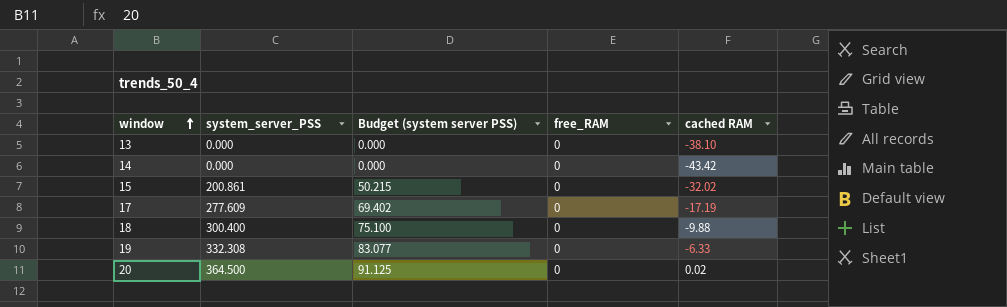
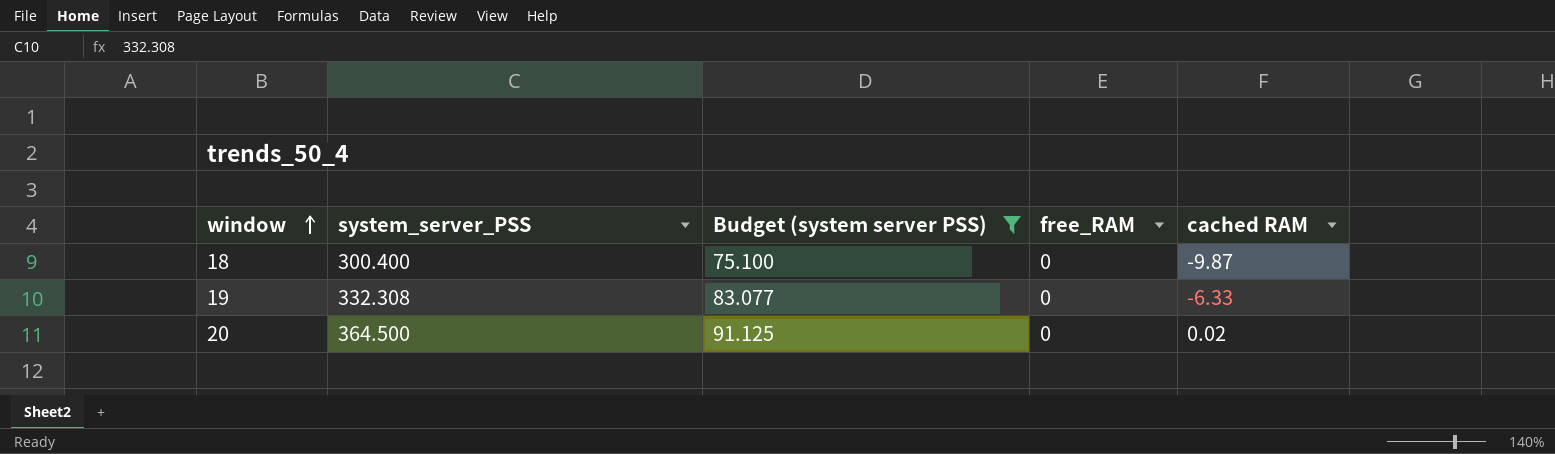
filter: none -> Budget (system server PSS) >= 75.100
18 | cached RAM: -9.88 -> -9.87

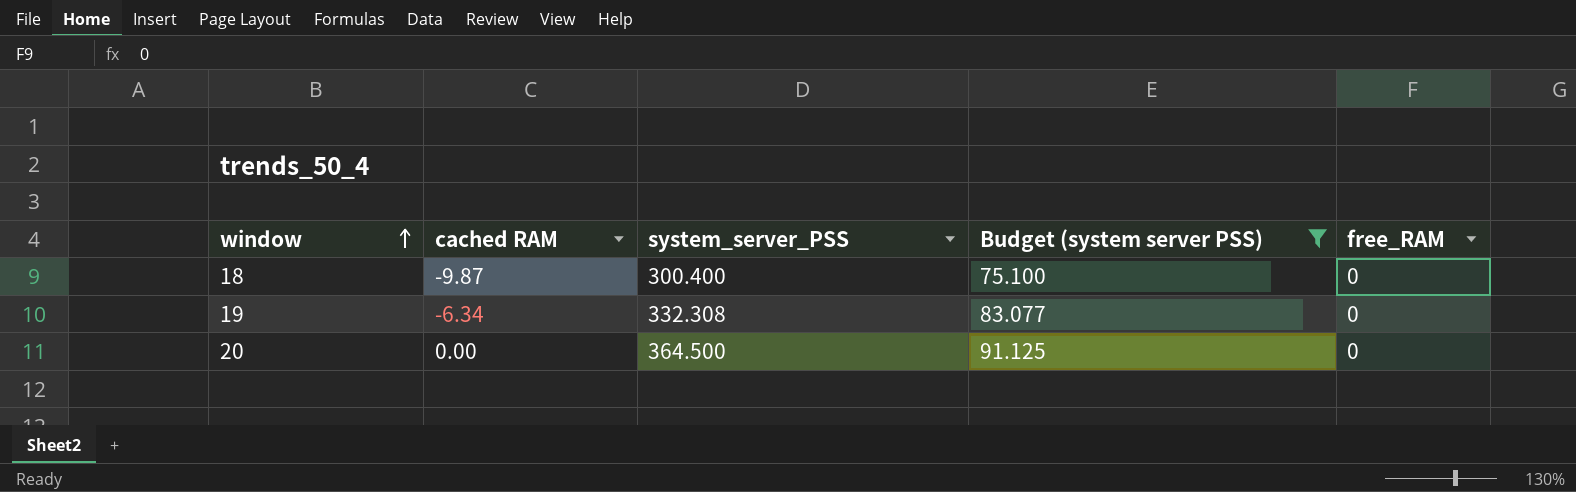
column cached RAM | position: 5 -> 2
19 | cached RAM: -6.33 -> -6.34
20 | cached RAM: 0.02 -> 0.00

